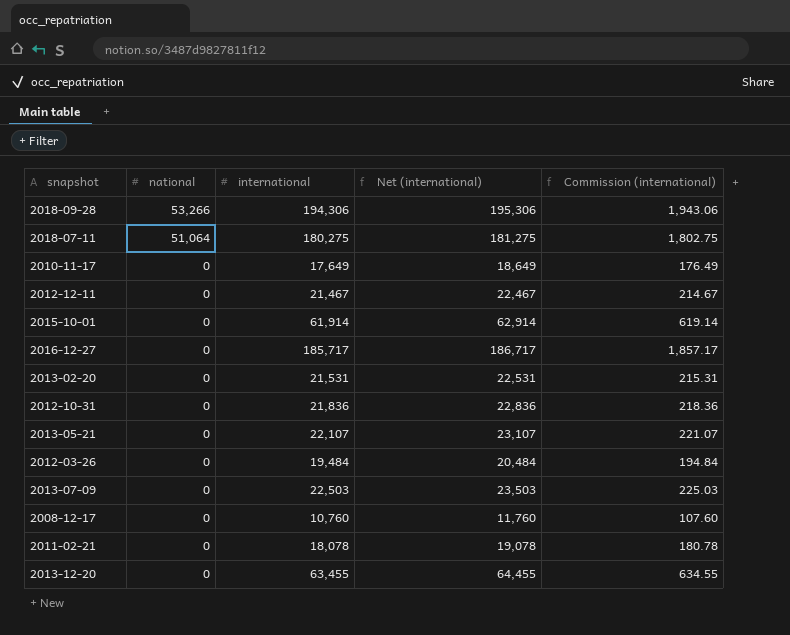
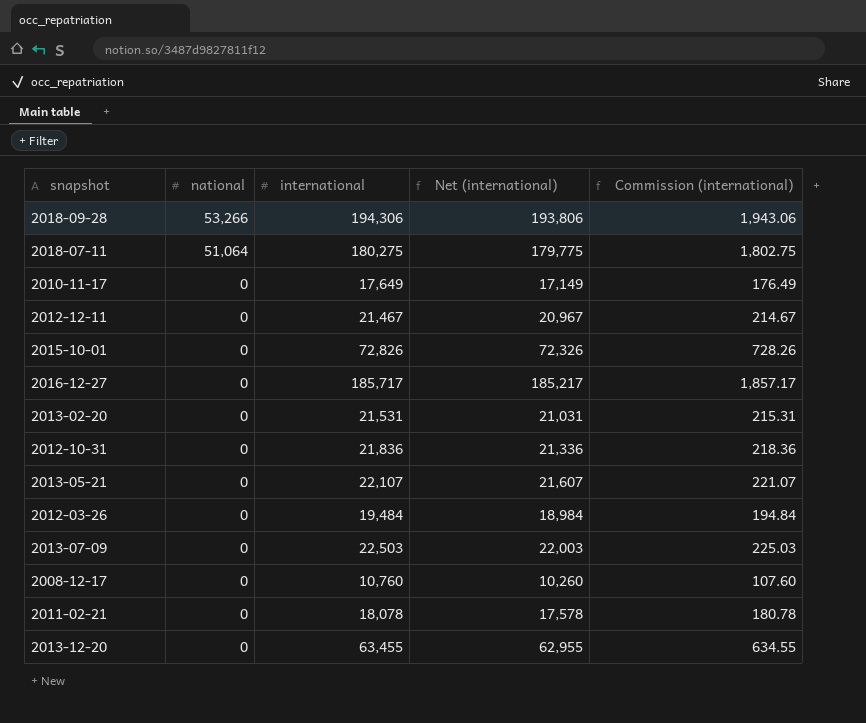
column Net (international) | formula: [international] + 1000 -> [international] - 500
2015-10-01 | international: 61,914 -> 72,826
2015-10-01 | Commission (international): 619.14 -> 728.26

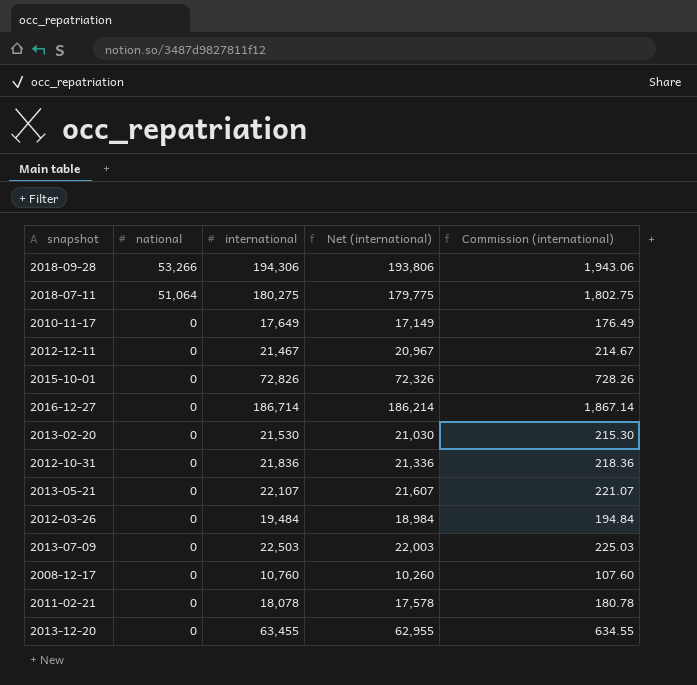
2016-12-27 | international: 185,717 -> 186,714
2016-12-27 | Net (international): 185,217 -> 186,214
2016-12-27 | Commission (international): 1,857.17 -> 1,867.14
2013-02-20 | international: 21,531 -> 21,530
2013-02-20 | Net (international): 21,031 -> 21,030
2013-02-20 | Commission (international): 215.31 -> 215.30

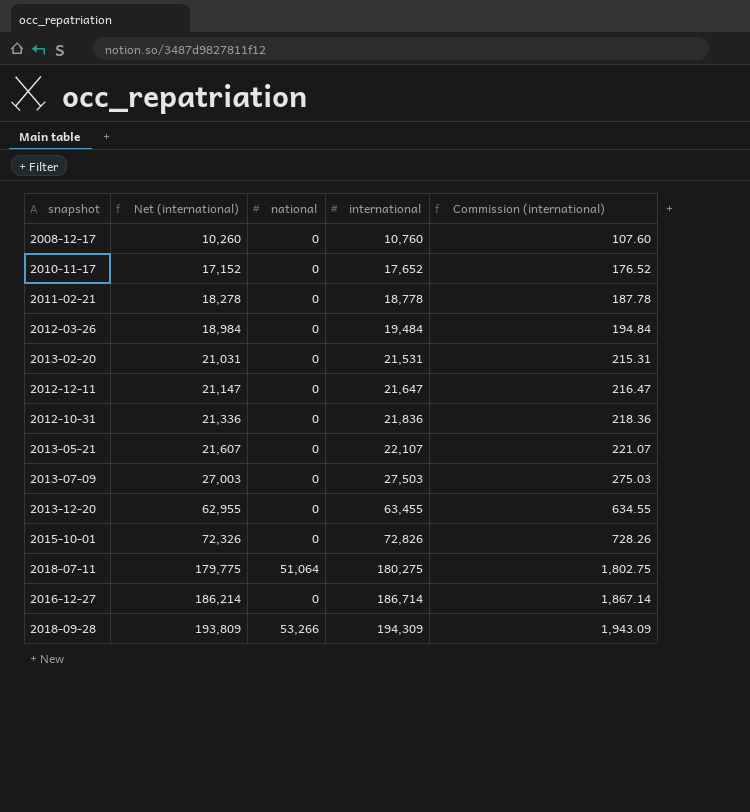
row order: national descending -> Net (international) ascending
column Net (international) | position: 4 -> 2
2010-11-17 | Net (international): 17,149 -> 17,152
2010-11-17 | international: 17,649 -> 17,652
2010-11-17 | Commission (international): 176.49 -> 176.52
2011-02-21 | Net (international): 17,578 -> 18,278
2011-02-21 | international: 18,078 -> 18,778
2011-02-21 | Commission (international): 180.78 -> 187.78
2013-02-20 | Net (international): 21,030 -> 21,031
2013-02-20 | international: 21,530 -> 21,531
2013-02-20 | Commission (international): 215.30 -> 215.31
2012-12-11 | Net (international): 20,967 -> 21,147
2012-12-11 | international: 21,467 -> 21,647
2012-12-11 | Commission (international): 214.67 -> 216.47
2013-07-09 | Net (international): 22,003 -> 27,003
2013-07-09 | international: 22,503 -> 27,503
2013-07-09 | Commission (international): 225.03 -> 275.03
2018-09-28 | Net (international): 193,806 -> 193,809
2018-09-28 | international: 194,306 -> 194,309
2018-09-28 | Commission (international): 1,943.06 -> 1,943.09

